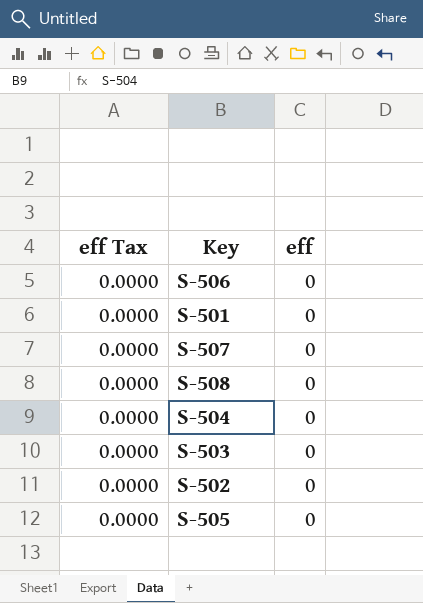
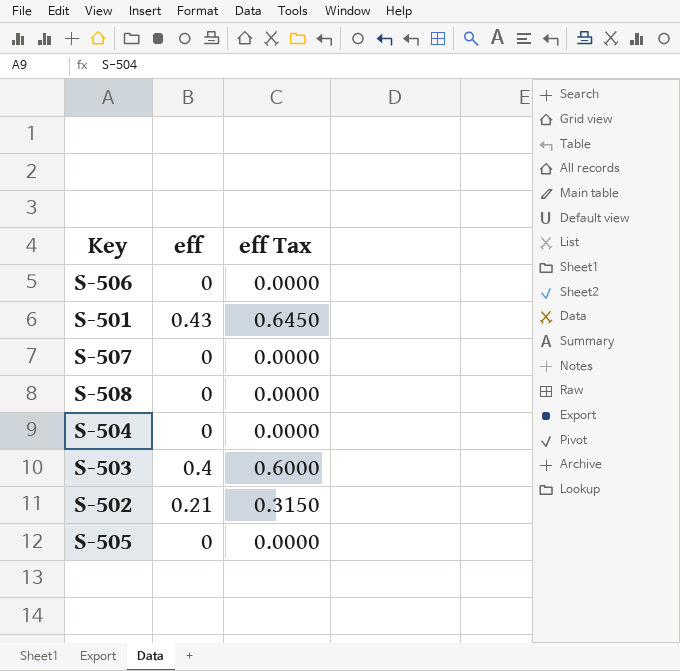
column eff Tax | position: 1 -> 3
S-501 | eff: 0 -> 0.43
S-501 | eff Tax: 0.0000 -> 0.6450
S-503 | eff: 0 -> 0.4
S-503 | eff Tax: 0.0000 -> 0.6000
S-502 | eff: 0 -> 0.21
S-502 | eff Tax: 0.0000 -> 0.3150

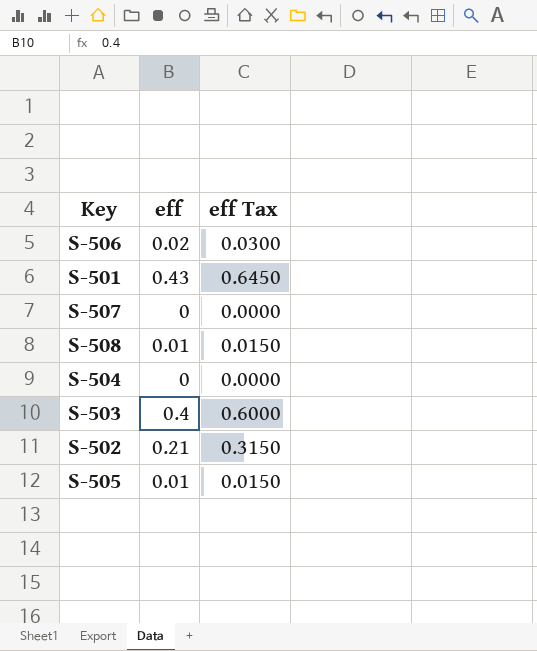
S-506 | eff: 0 -> 0.02
S-506 | eff Tax: 0.0000 -> 0.0300
S-508 | eff: 0 -> 0.01
S-508 | eff Tax: 0.0000 -> 0.0150
S-505 | eff: 0 -> 0.01
S-505 | eff Tax: 0.0000 -> 0.0150

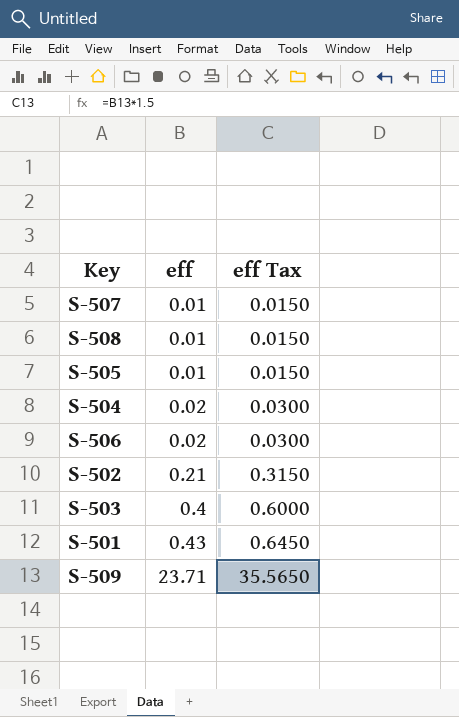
row order: none -> eff ascending
S-507 | eff: 0 -> 0.01
S-507 | eff Tax: 0.0000 -> 0.0150
S-504 | eff: 0 -> 0.02
S-504 | eff Tax: 0.0000 -> 0.0300
row S-509: none -> 23.71 | 35.5650

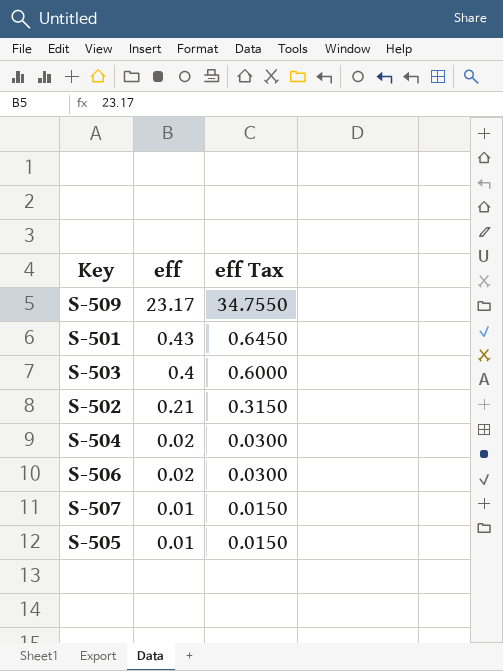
row order: eff ascending -> eff descending
row S-508: 0.01 | 0.0150 -> none
S-509 | eff: 23.71 -> 23.17
S-509 | eff Tax: 35.5650 -> 34.7550

